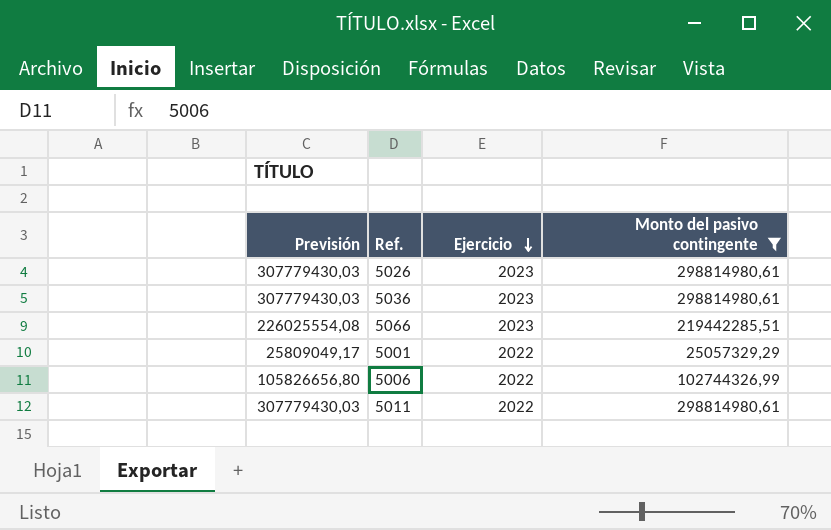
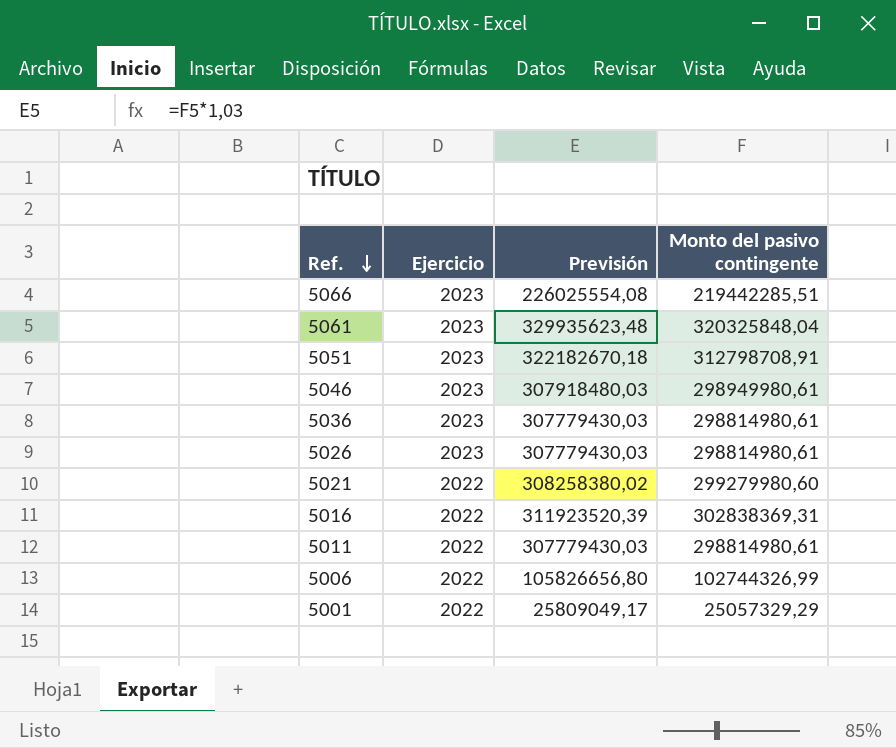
filter: Monto del pasivo contingente <= 298814980,61 -> none
row order: Ejercicio descending -> Ref. descending
column Previsión | position: 1 -> 3

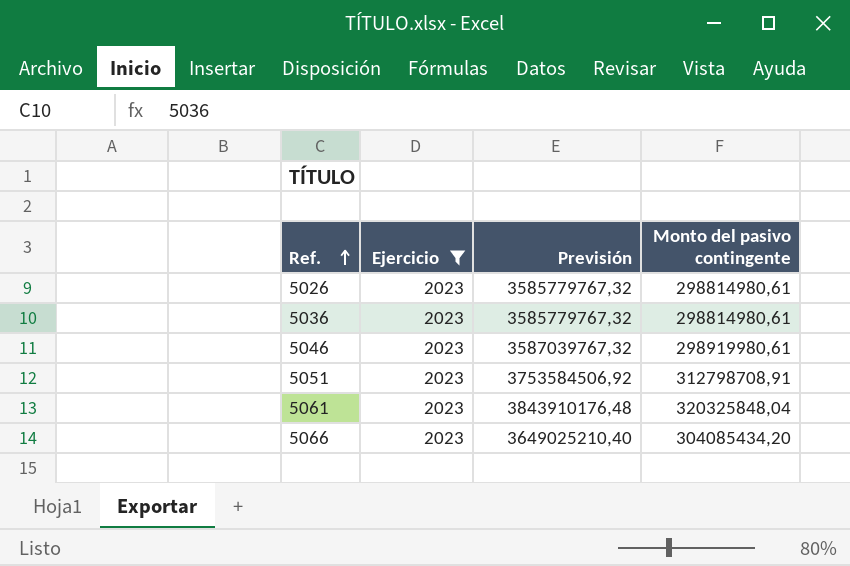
filter: none -> Ejercicio = 2023
row order: Ref. descending -> Ref. ascending
column Previsión | formula: [Monto del pasivo contingente] * 1,03 -> [Monto del pasivo contingente] * 12
5046 | Monto del pasivo contingente: 298949980,61 -> 298919980,61
5066 | Monto del pasivo contingente: 219442285,51 -> 304085434,20

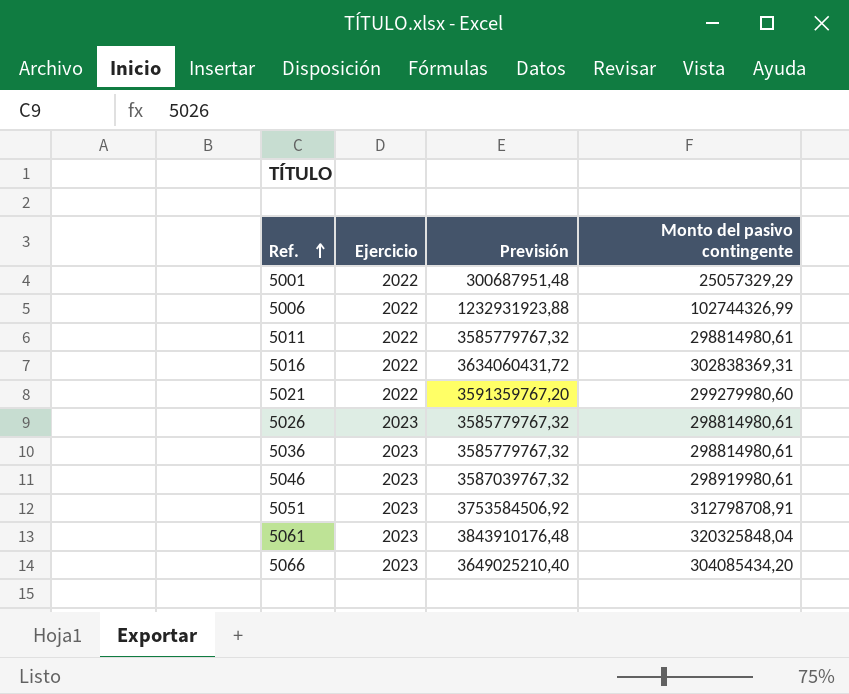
filter: Ejercicio = 2023 -> none

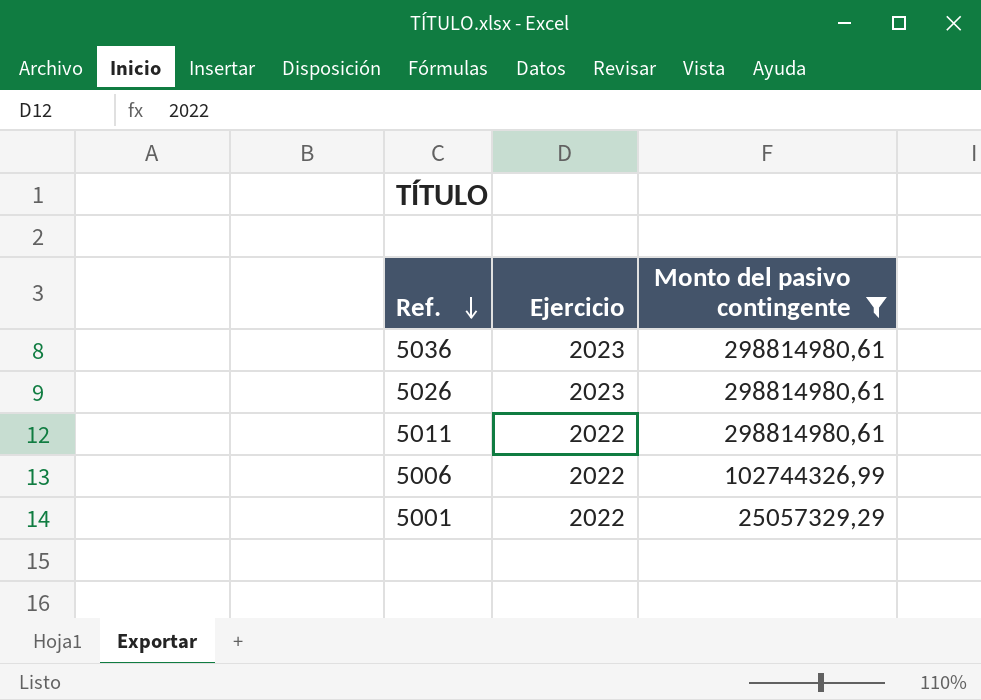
filter: none -> Monto del pasivo contingente <= 298814980,61
row order: Ref. ascending -> Ref. descending
column Previsión | formula: [Monto del pasivo contingente] * 12 -> none

